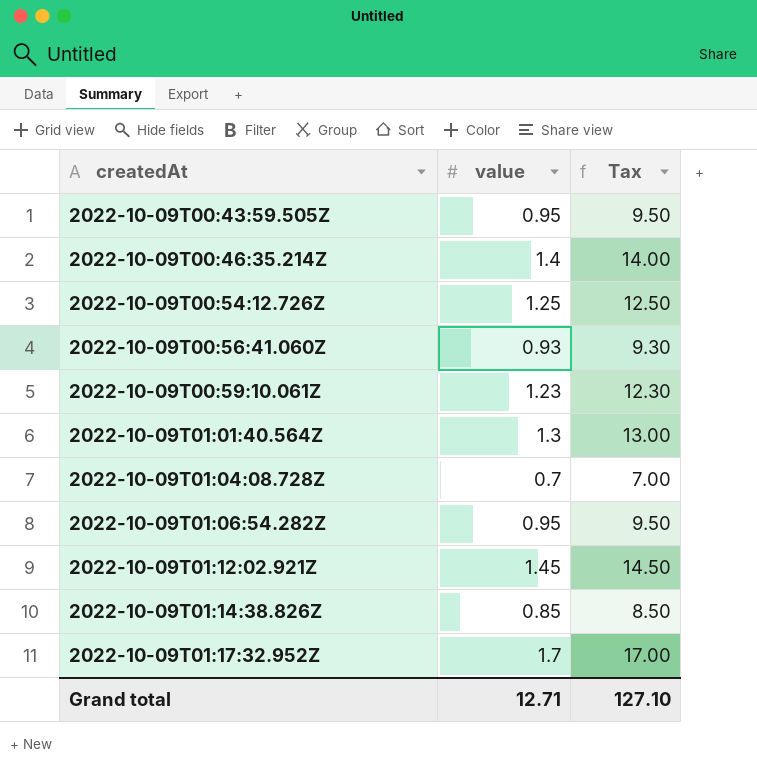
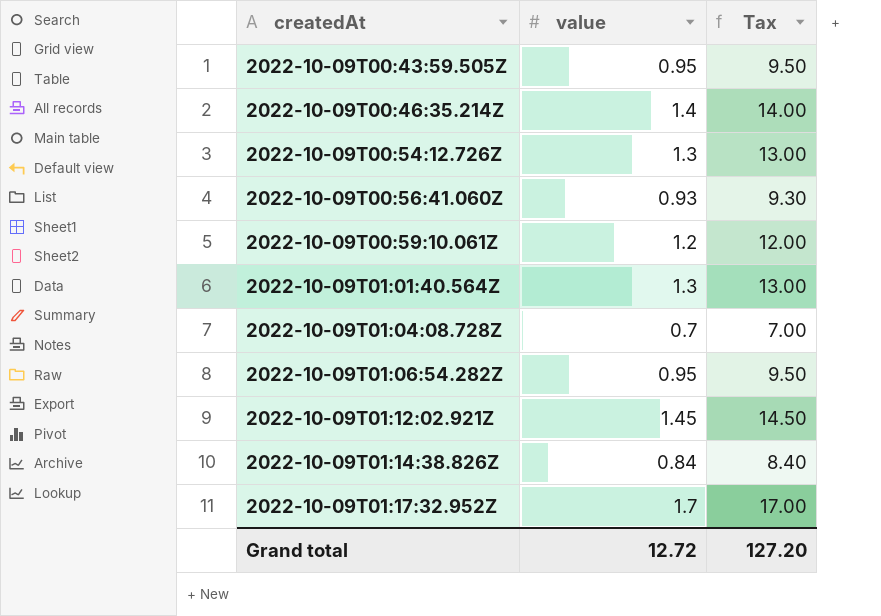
2022-10-09T00:54:12.726Z | value: 1.25 -> 1.3
2022-10-09T00:54:12.726Z | Tax: 12.50 -> 13.00
2022-10-09T00:59:10.061Z | value: 1.23 -> 1.2
2022-10-09T00:59:10.061Z | Tax: 12.30 -> 12.00
2022-10-09T01:14:38.826Z | value: 0.85 -> 0.84
2022-10-09T01:14:38.826Z | Tax: 8.50 -> 8.40
Grand total | value: 12.71 -> 12.72
Grand total | Tax: 127.10 -> 127.20

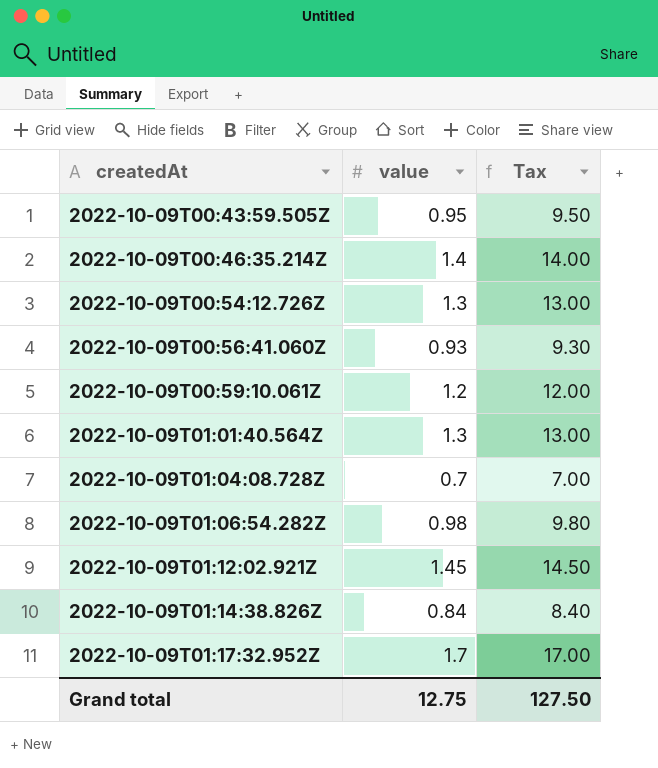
2022-10-09T01:06:54.282Z | value: 0.95 -> 0.98
2022-10-09T01:06:54.282Z | Tax: 9.50 -> 9.80
Grand total | value: 12.72 -> 12.75
Grand total | Tax: 127.20 -> 127.50

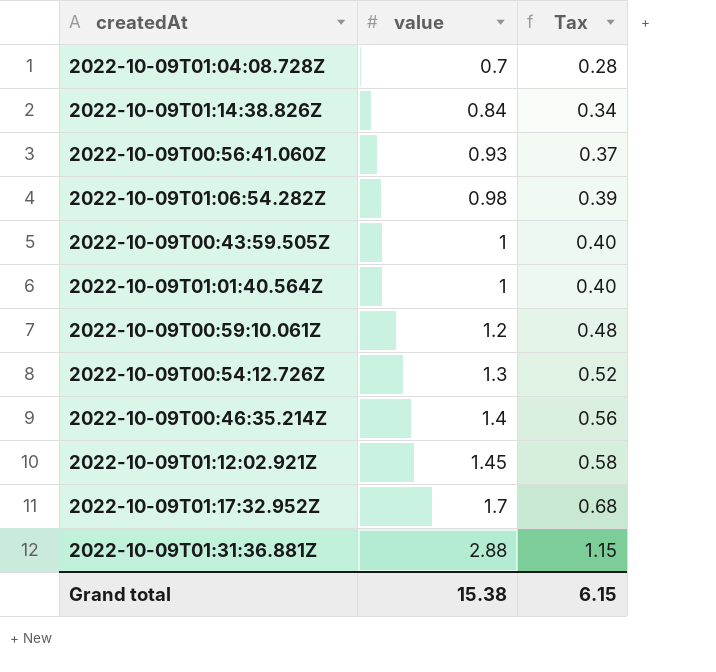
row order: createdAt ascending -> value ascending
column Tax | formula: [value] * 10 -> [value] * 0.4
2022-10-09T00:43:59.505Z | value: 0.95 -> 1
2022-10-09T01:01:40.564Z | value: 1.3 -> 1
row 2022-10-09T01:31:36.881Z: none -> 2.88 | 1.15
Grand total | value: 12.75 -> 15.38
Grand total | Tax: 127.50 -> 6.15

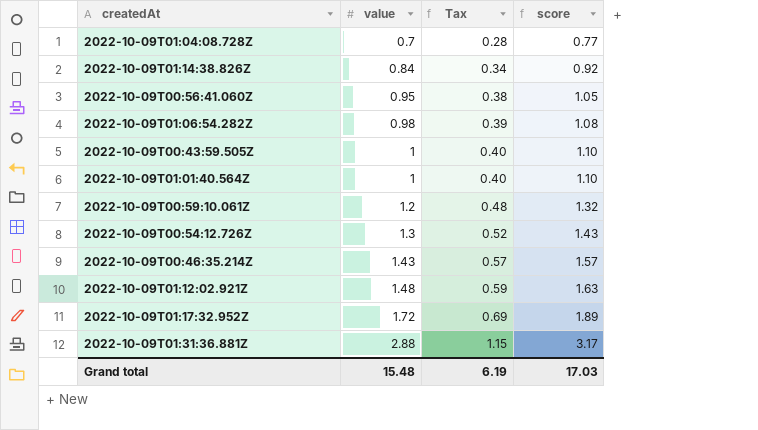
column score | formula: none -> [value] * 1.1
2022-10-09T00:56:41.060Z | value: 0.93 -> 0.95
2022-10-09T00:56:41.060Z | Tax: 0.37 -> 0.38
2022-10-09T00:46:35.214Z | value: 1.4 -> 1.43
2022-10-09T00:46:35.214Z | Tax: 0.56 -> 0.57
2022-10-09T01:12:02.921Z | value: 1.45 -> 1.48
2022-10-09T01:12:02.921Z | Tax: 0.58 -> 0.59
2022-10-09T01:17:32.952Z | value: 1.7 -> 1.72
2022-10-09T01:17:32.952Z | Tax: 0.68 -> 0.69
Grand total | value: 15.38 -> 15.48
Grand total | Tax: 6.15 -> 6.19

